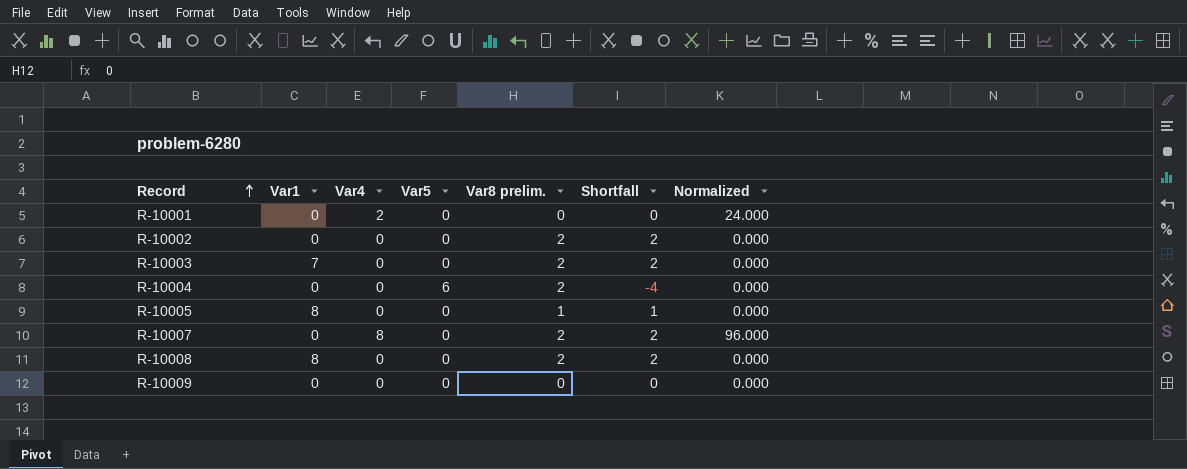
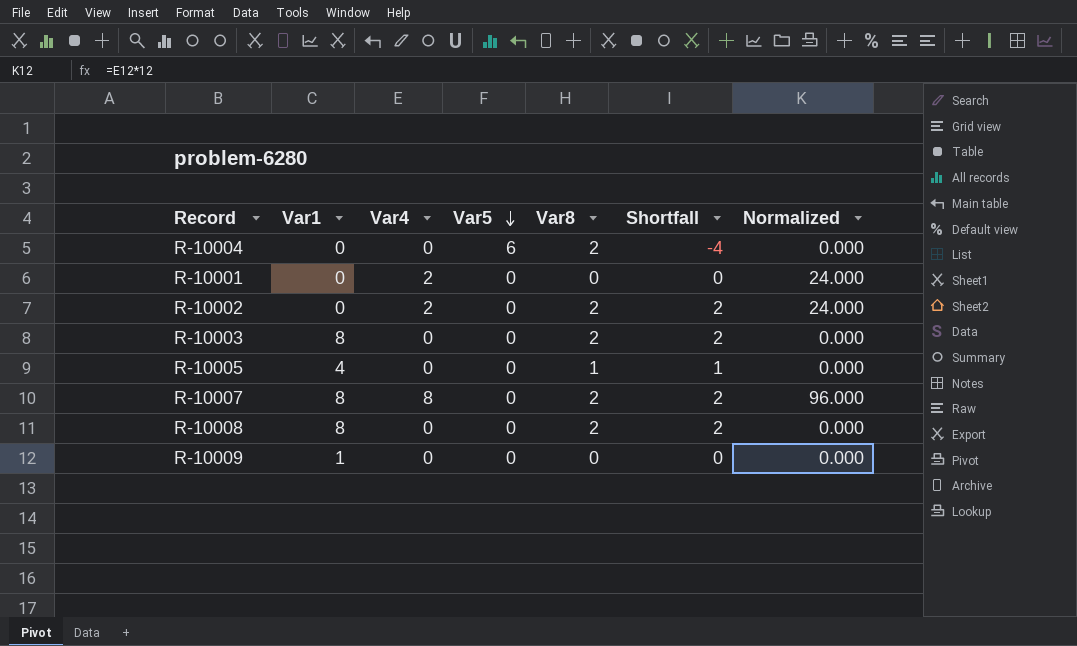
row order: Record ascending -> Var5 descending
column name: Var8 prelim. -> Var8
R-10002 | Var4: 0 -> 2
R-10002 | Normalized: 0.000 -> 24.000
R-10003 | Var1: 7 -> 8
R-10005 | Var1: 8 -> 4
R-10007 | Var1: 0 -> 8
R-10009 | Var1: 0 -> 1

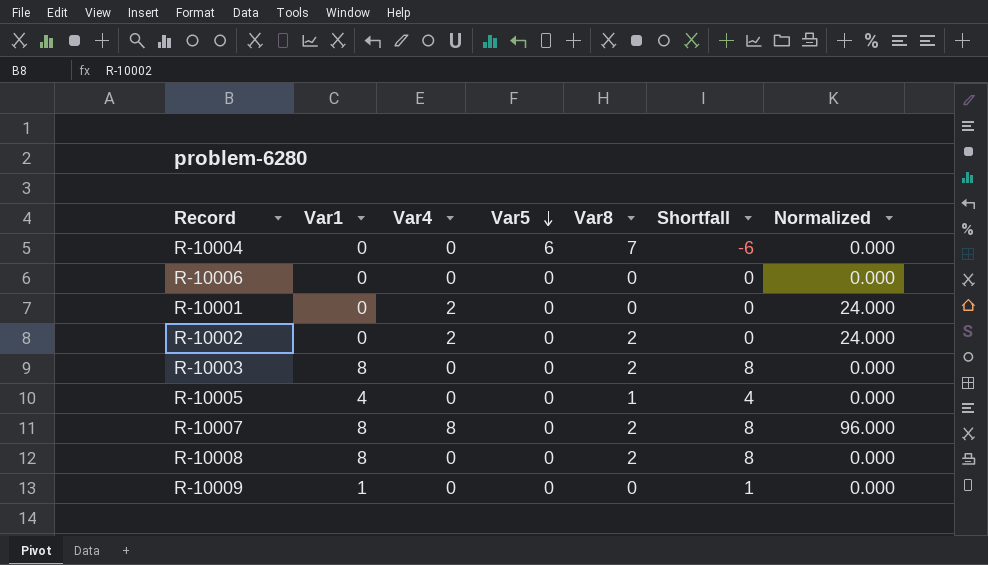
column Shortfall | formula: [Var8] - [Var5] -> [Var1] - [Var5]
R-10004 | Var8: 2 -> 7
row R-10006: none -> 0 | 0 | 0 | 0 | 0 | 0.000

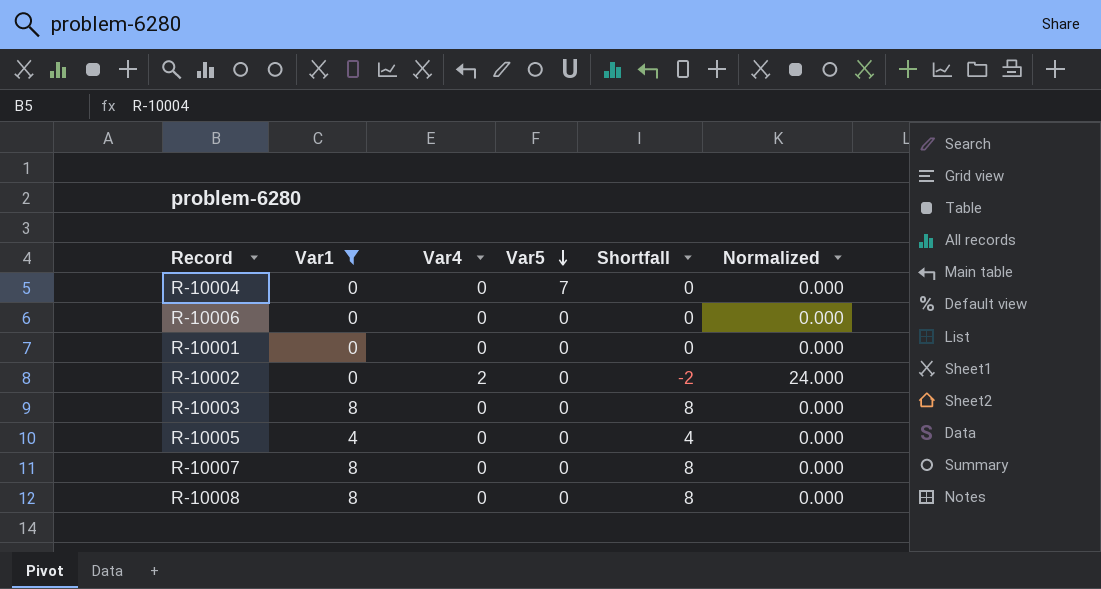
filter: none -> Var1 != 1
column Var8 | position: 5 -> none
column Shortfall | formula: [Var1] - [Var5] -> [Var1] - [Var4]
R-10004 | Var5: 6 -> 7
R-10001 | Var4: 2 -> 0
R-10001 | Normalized: 24.000 -> 0.000
R-10007 | Var4: 8 -> 0
R-10007 | Normalized: 96.000 -> 0.000

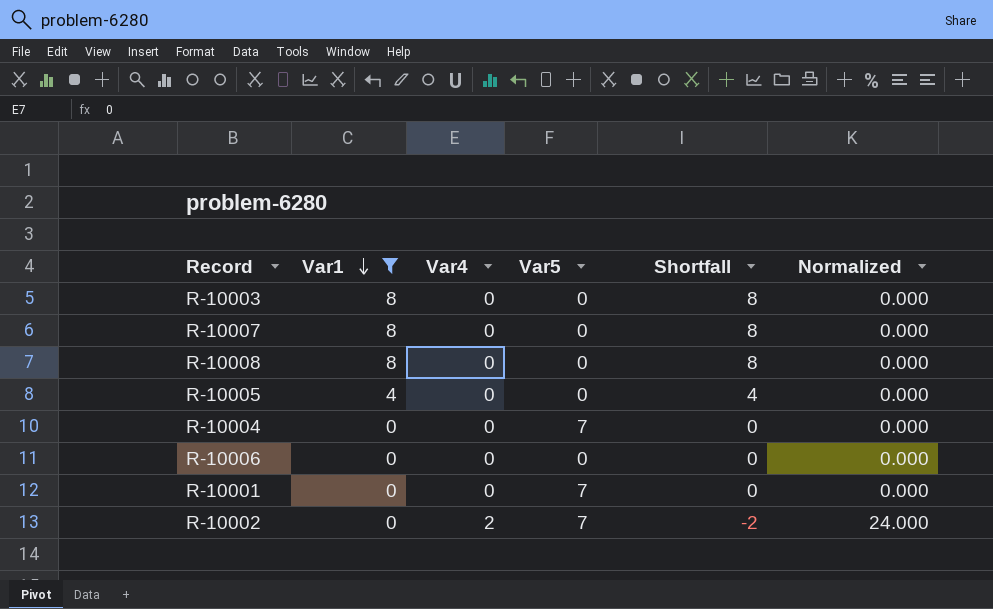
row order: Var5 descending -> Var1 descending
R-10001 | Var5: 0 -> 7
R-10002 | Var5: 0 -> 7

